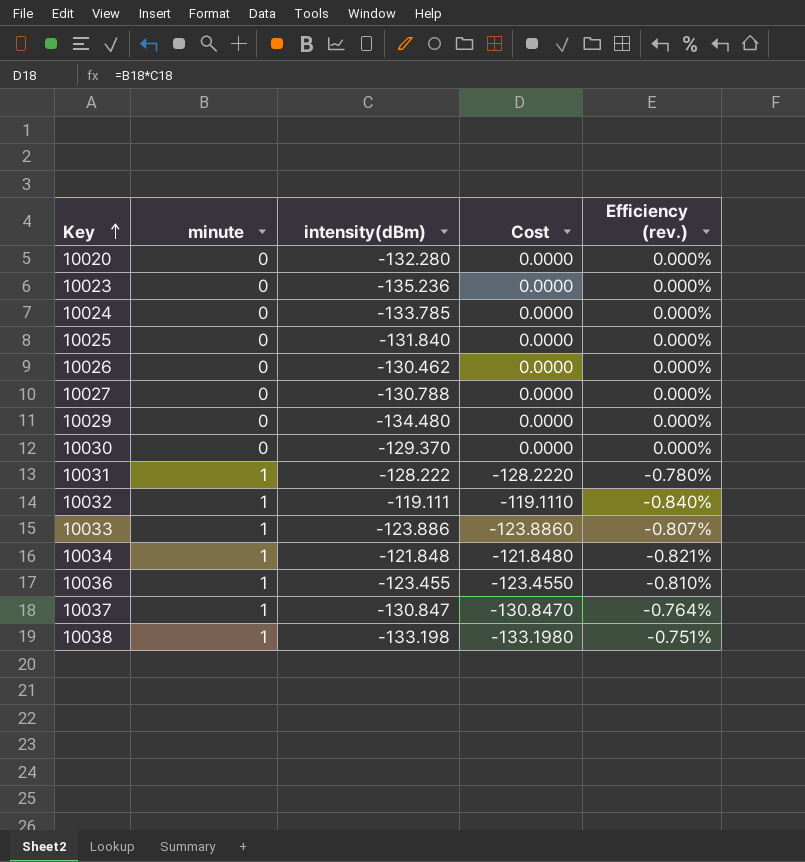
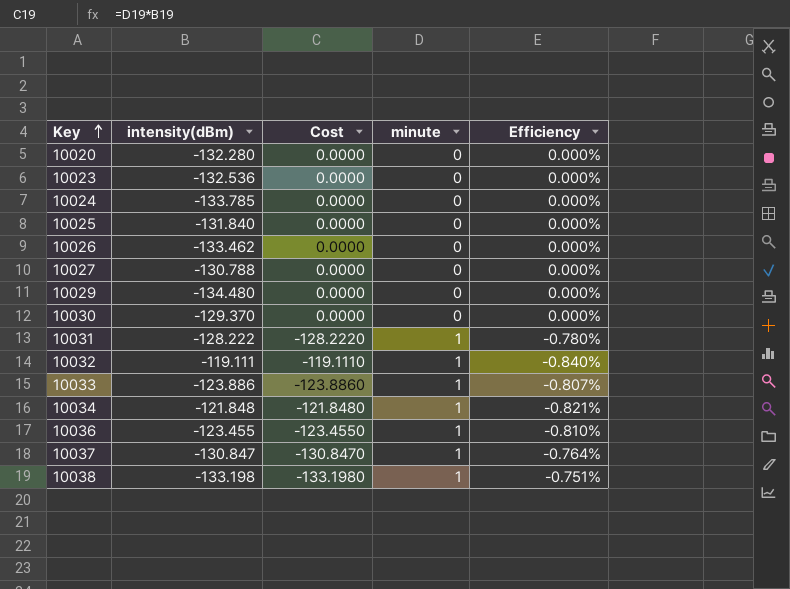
column minute | position: 2 -> 4
column name: Efficiency (rev.) -> Efficiency
10023 | intensity(dBm): -135.236 -> -132.536
10026 | intensity(dBm): -130.462 -> -133.462

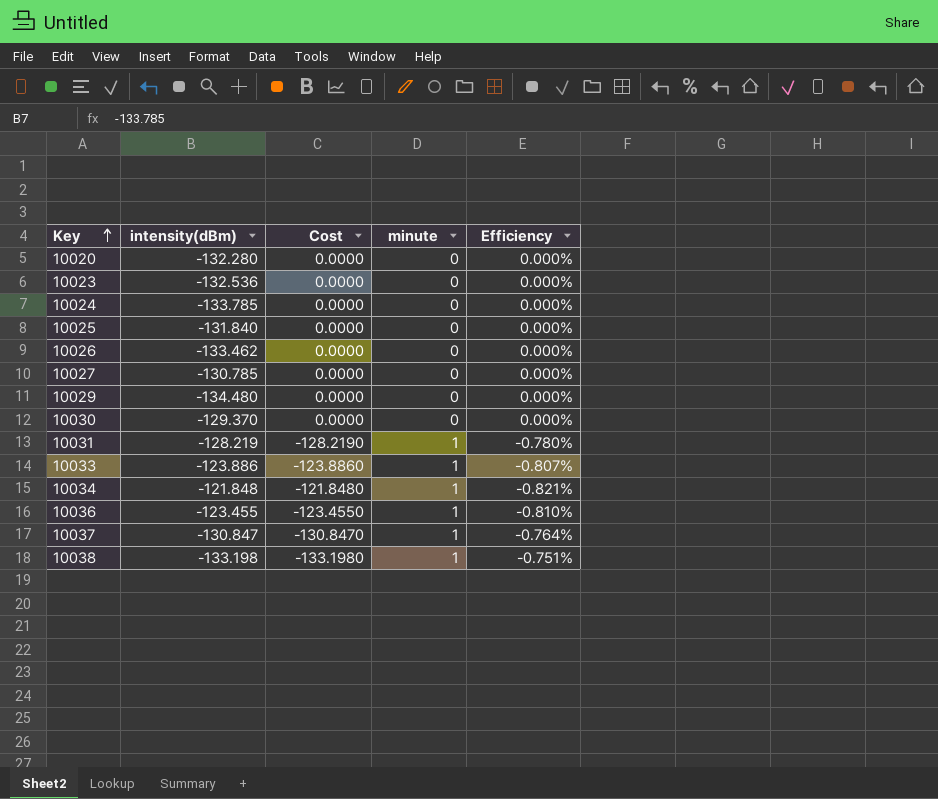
row 10032: -119.111 | -119.1110 | 1 | -0.840% -> none
10027 | intensity(dBm): -130.788 -> -130.785
10031 | intensity(dBm): -128.222 -> -128.219
10031 | Cost: -128.2220 -> -128.2190

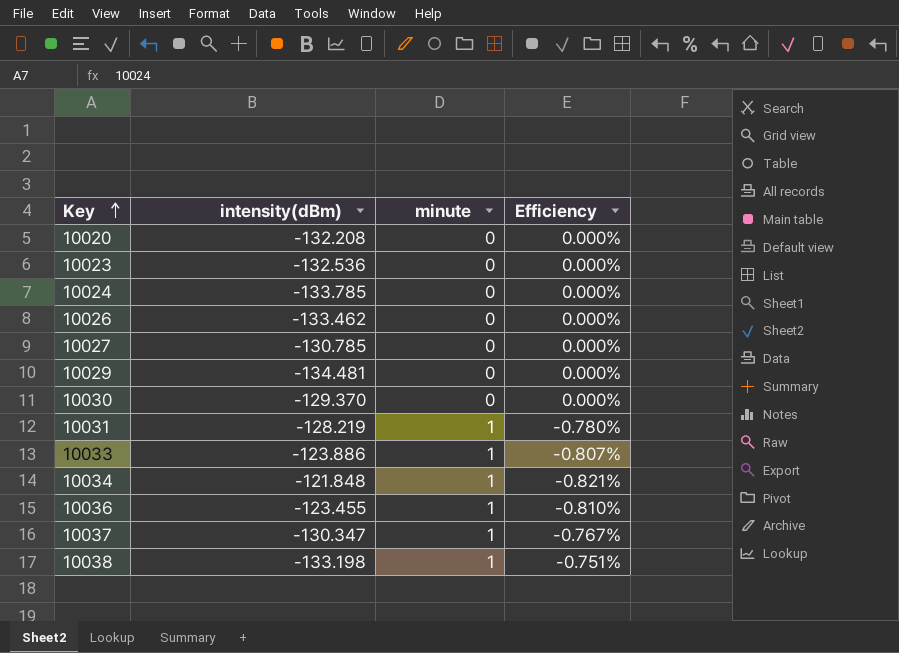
column Cost | formula: [intensity(dBm)] * [minute] -> none
row 10025: -131.840 | 0.0000 | 0 | 0.000% -> none
10020 | intensity(dBm): -132.280 -> -132.208
10029 | intensity(dBm): -134.480 -> -134.481
10037 | intensity(dBm): -130.847 -> -130.347
10037 | Efficiency: -0.764% -> -0.767%

